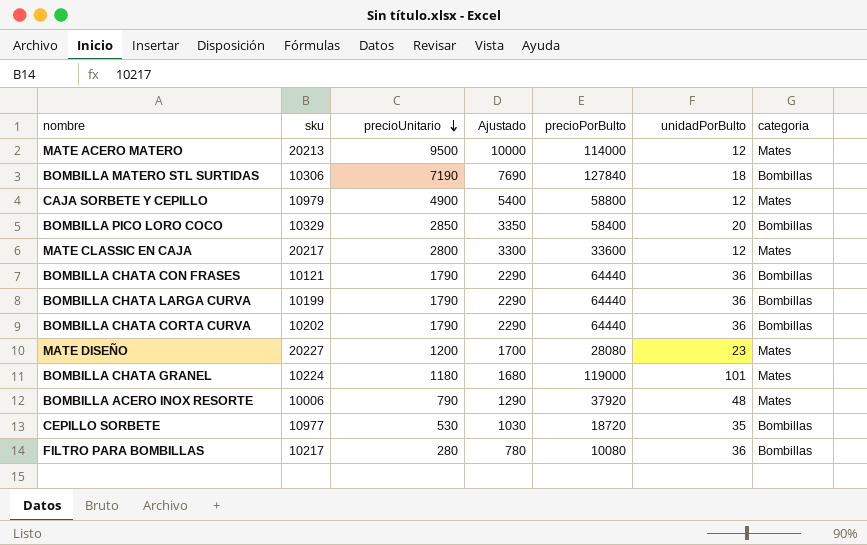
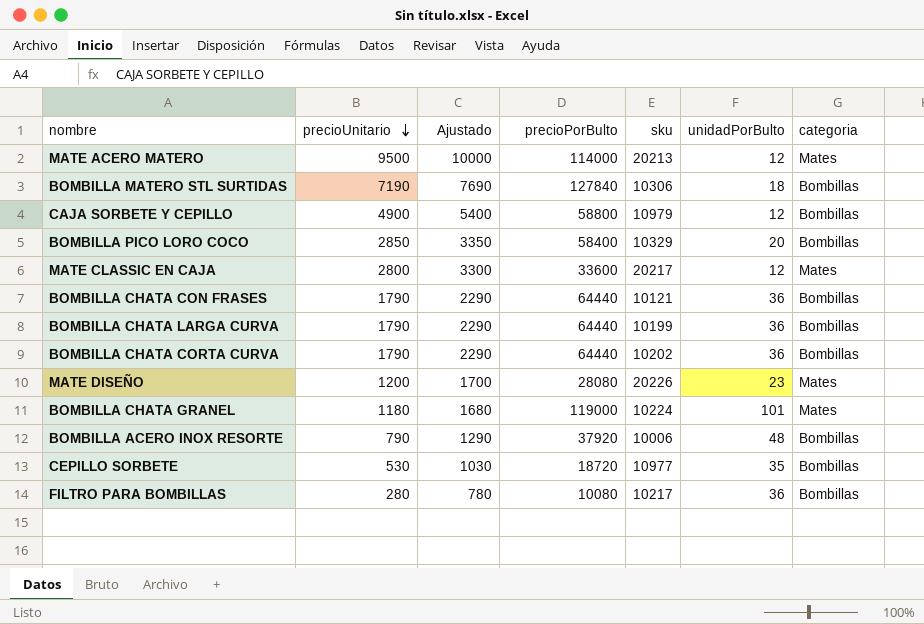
column sku | position: 2 -> 5
CAJA SORBETE Y CEPILLO | categoria: Mates -> Bombillas
MATE DISEÑO | sku: 20227 -> 20226
BOMBILLA ACERO INOX RESORTE | categoria: Mates -> Bombillas

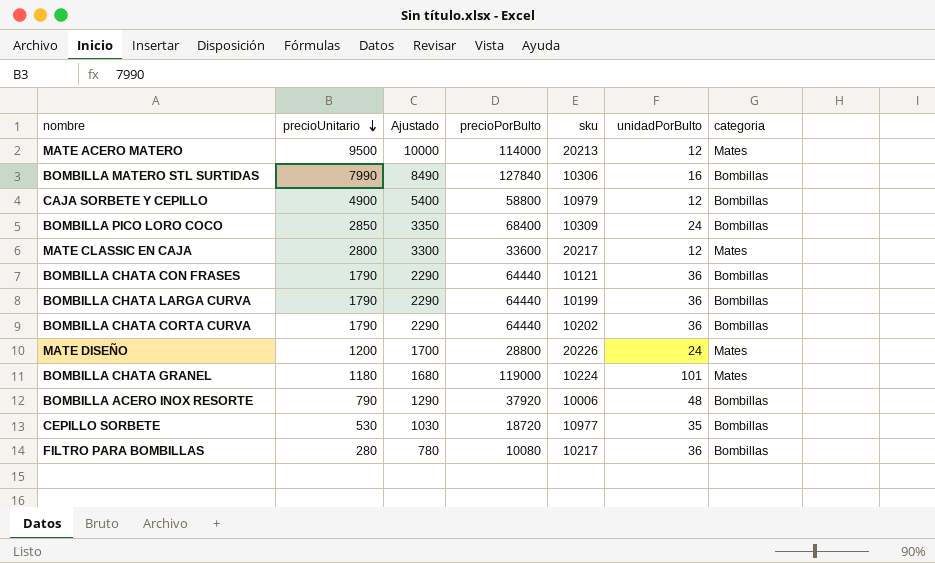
BOMBILLA MATERO STL SURTIDAS | precioUnitario: 7190 -> 7990
BOMBILLA MATERO STL SURTIDAS | Ajustado: 7690 -> 8490
BOMBILLA MATERO STL SURTIDAS | unidadPorBulto: 18 -> 16
BOMBILLA PICO LORO COCO | precioPorBulto: 58400 -> 68400
BOMBILLA PICO LORO COCO | sku: 10329 -> 10309
BOMBILLA PICO LORO COCO | unidadPorBulto: 20 -> 24
MATE DISEÑO | precioPorBulto: 28080 -> 28800
MATE DISEÑO | unidadPorBulto: 23 -> 24

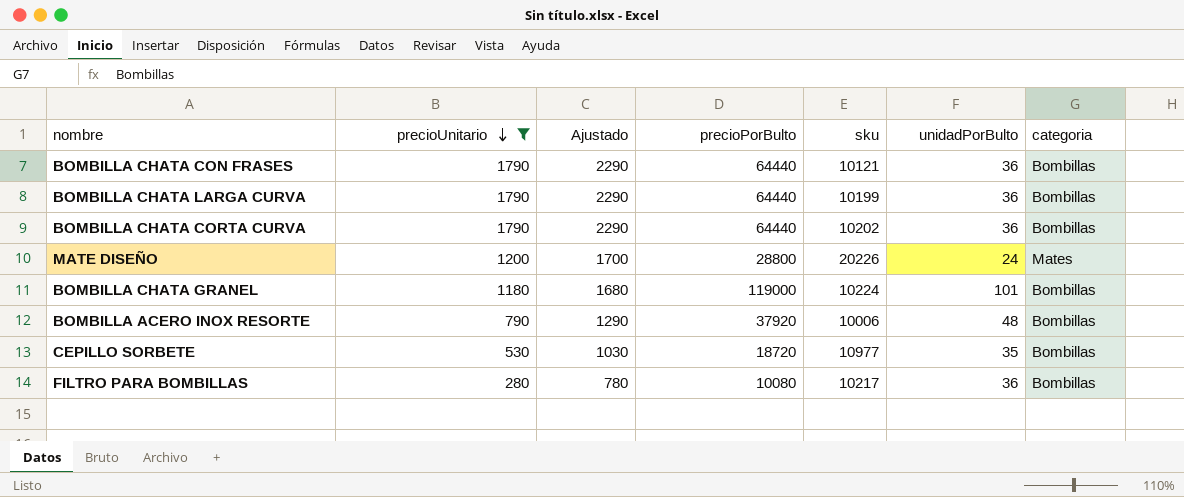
filter: none -> precioUnitario <= 1790
BOMBILLA CHATA GRANEL | categoria: Mates -> Bombillas

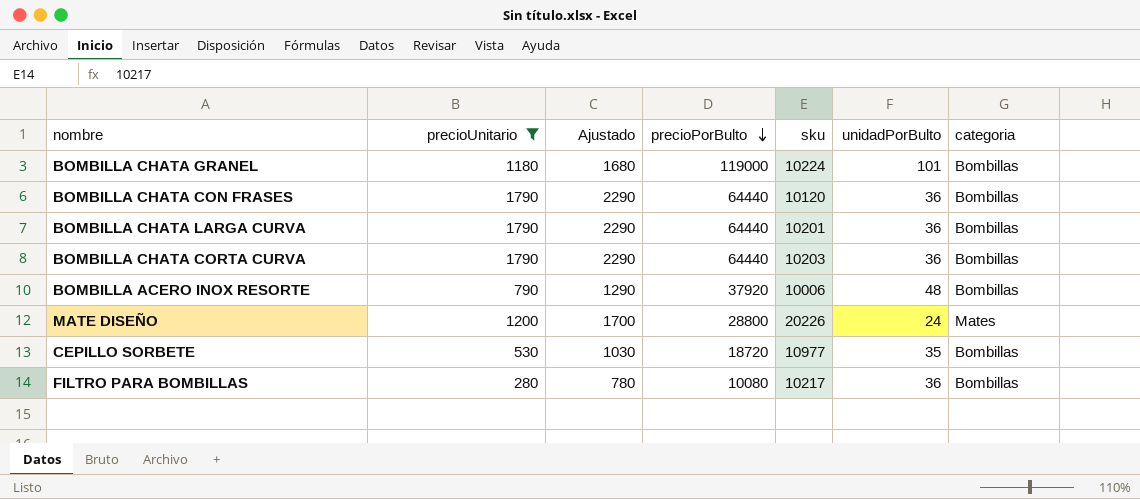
row order: precioUnitario descending -> precioPorBulto descending
BOMBILLA CHATA CON FRASES | sku: 10121 -> 10120
BOMBILLA CHATA LARGA CURVA | sku: 10199 -> 10201
BOMBILLA CHATA CORTA CURVA | sku: 10202 -> 10203

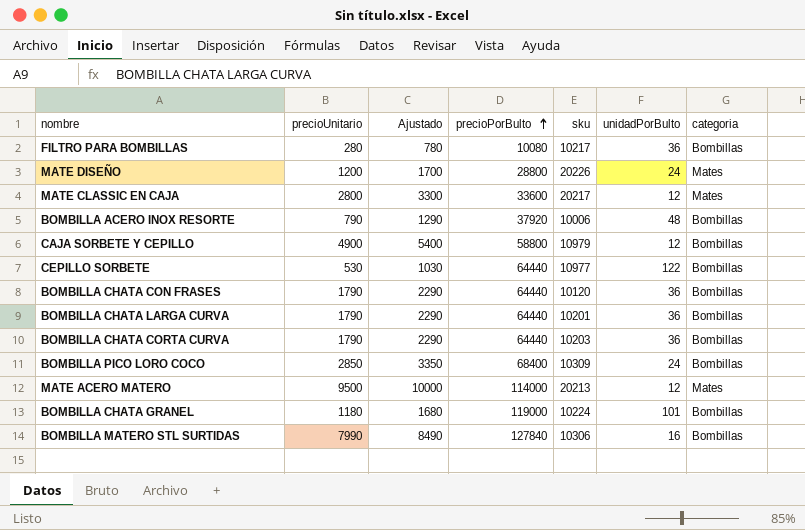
filter: precioUnitario <= 1790 -> none
row order: precioPorBulto descending -> precioPorBulto ascending
CEPILLO SORBETE | precioPorBulto: 18720 -> 64440
CEPILLO SORBETE | unidadPorBulto: 35 -> 122

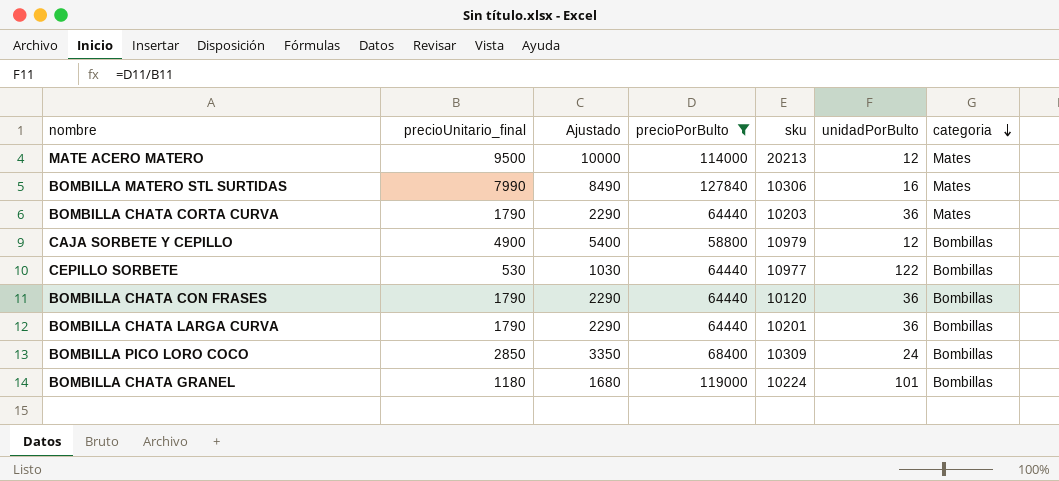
filter: none -> precioPorBulto >= 58800
row order: precioPorBulto ascending -> categoria descending
column name: precioUnitario -> precioUnitario_final
BOMBILLA MATERO STL SURTIDAS | categoria: Bombillas -> Mates
BOMBILLA CHATA CORTA CURVA | categoria: Bombillas -> Mates

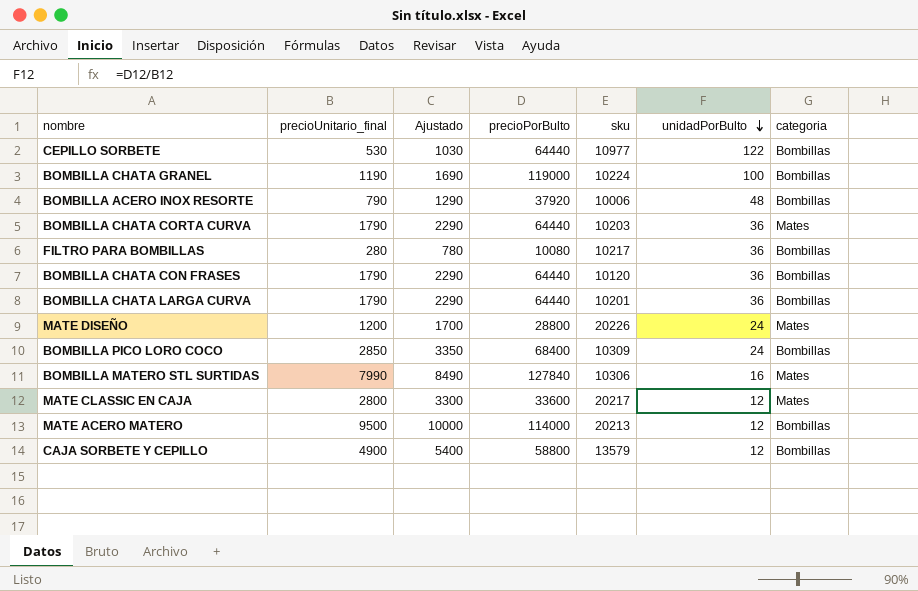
filter: precioPorBulto >= 58800 -> none
row order: categoria descending -> unidadPorBulto descending
BOMBILLA CHATA GRANEL | precioUnitario_final: 1180 -> 1190
BOMBILLA CHATA GRANEL | Ajustado: 1680 -> 1690
BOMBILLA CHATA GRANEL | unidadPorBulto: 101 -> 100
MATE ACERO MATERO | categoria: Mates -> Bombillas
CAJA SORBETE Y CEPILLO | sku: 10979 -> 13579

